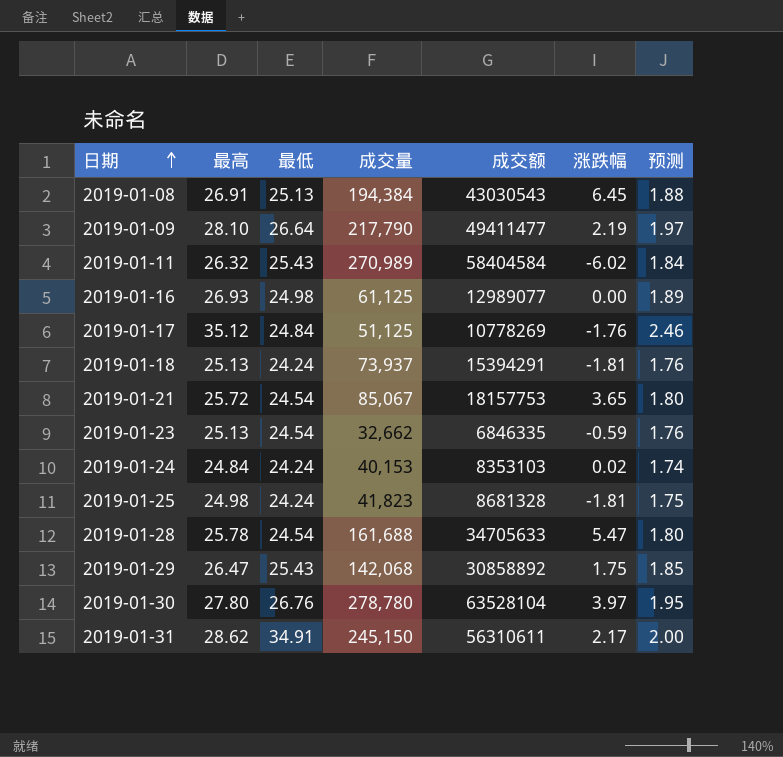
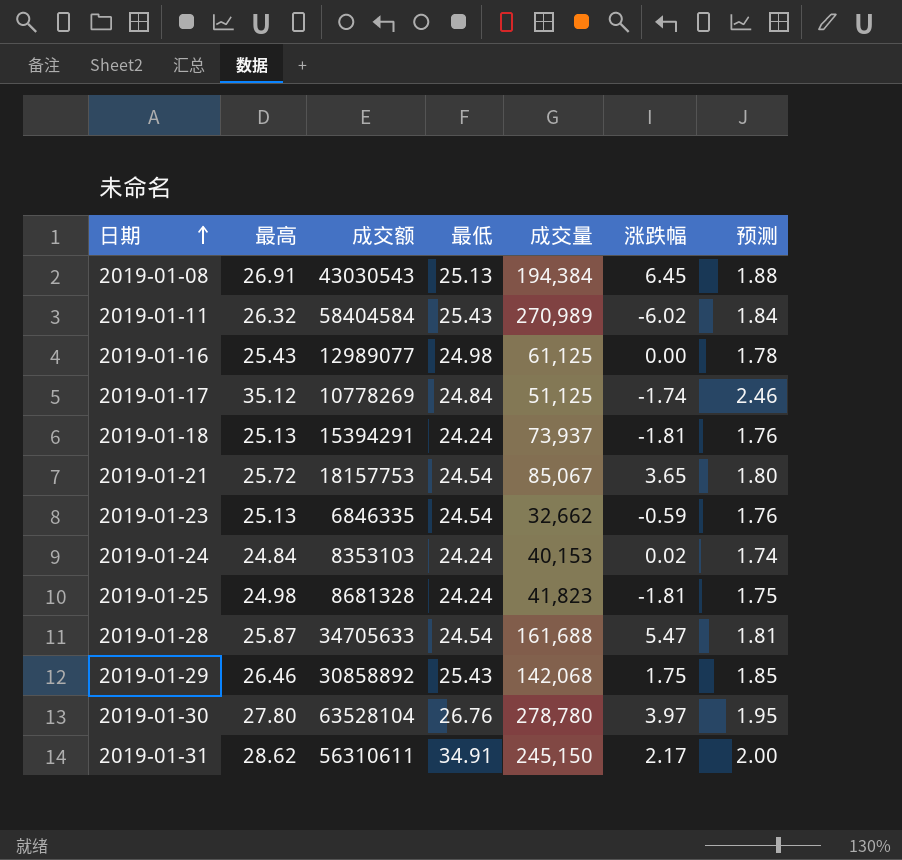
column 成交额 | position: 5 -> 3
row 2019-01-09: 28.10 | 26.64 | 217,790 | 49411477 | 2.19 | 1.97 -> none
2019-01-16 | 最高: 26.93 -> 25.43
2019-01-16 | 预测: 1.89 -> 1.78
2019-01-17 | 涨跌幅: -1.76 -> -1.74
2019-01-28 | 最高: 25.78 -> 25.87
2019-01-28 | 预测: 1.80 -> 1.81
2019-01-29 | 最高: 26.47 -> 26.46

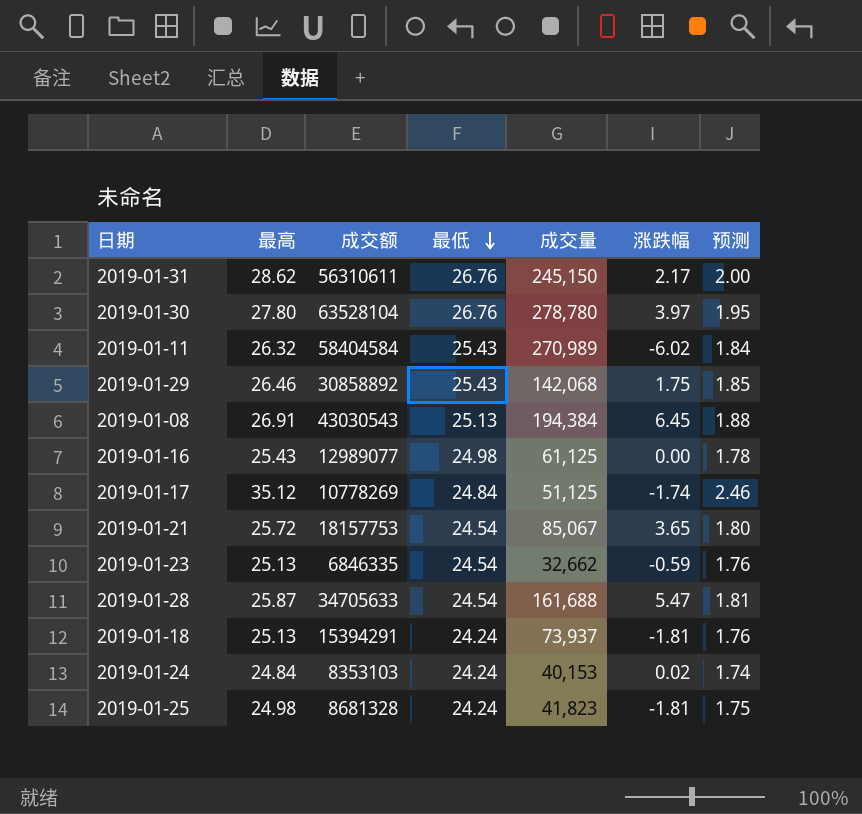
row order: 日期 ascending -> 最低 descending
2019-01-31 | 最低: 34.91 -> 26.76

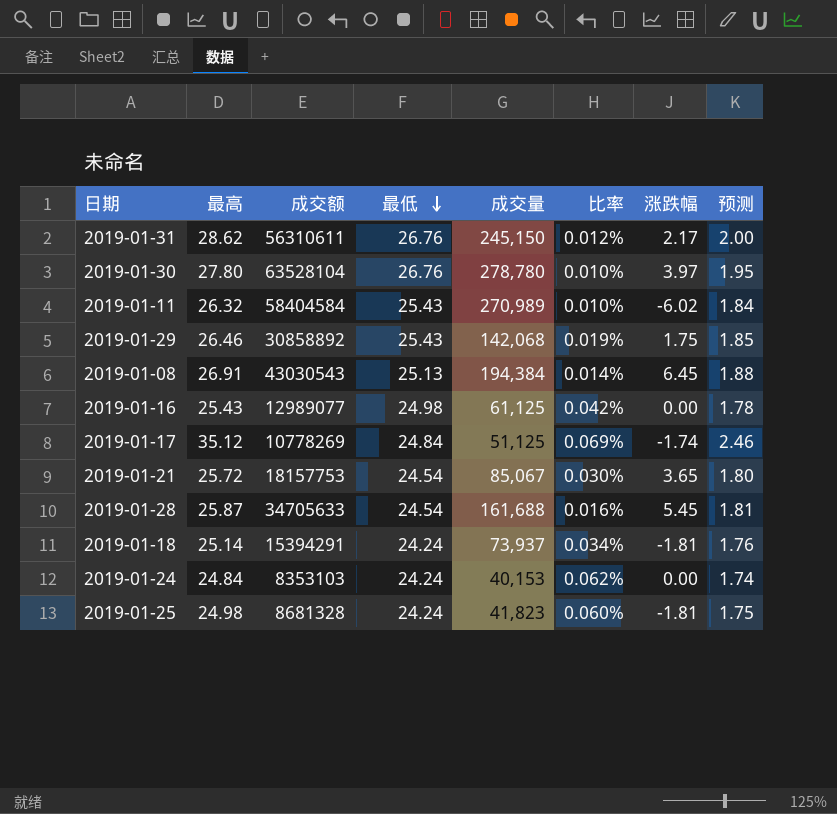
column 比率 | formula: none -> [最高] / [成交量]
row 2019-01-23: 25.13 | 6846335 | 24.54 | 32,662 | -0.59 | 1.76 -> none
2019-01-28 | 涨跌幅: 5.47 -> 5.45
2019-01-18 | 最高: 25.13 -> 25.14
2019-01-24 | 涨跌幅: 0.02 -> 0.00

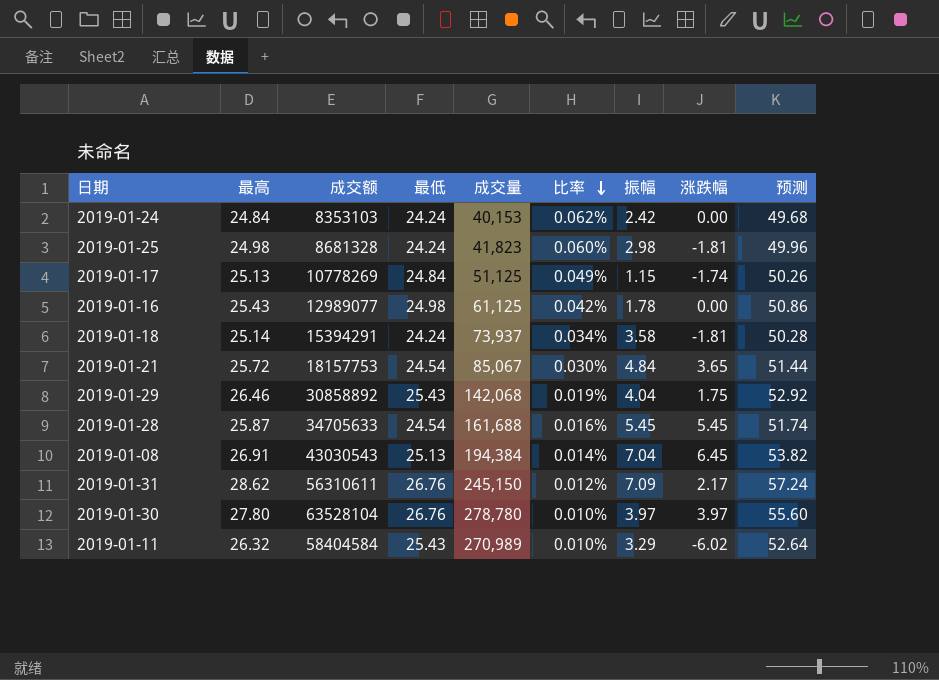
row order: 最低 descending -> 比率 descending
column 振幅 | position: none -> 7
column 预测 | formula: [最高] * 0.07 -> [最高] * 2
2019-01-17 | 最高: 35.12 -> 25.13
2019-01-17 | 比率: 0.069% -> 0.049%

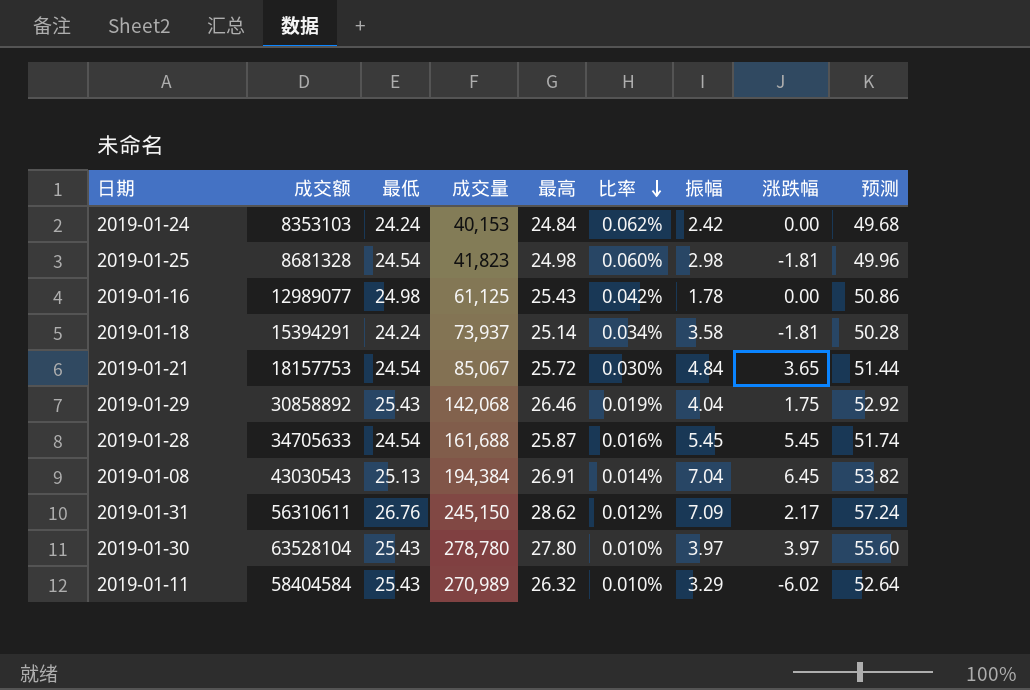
column 最高 | position: 2 -> 5
row 2019-01-17: 25.13 | 10778269 | 24.84 | 51,125 | 0.049% | 1.15 | -1.74 | 50.26 -> none
2019-01-25 | 最低: 24.24 -> 24.54
2019-01-30 | 最低: 26.76 -> 25.43

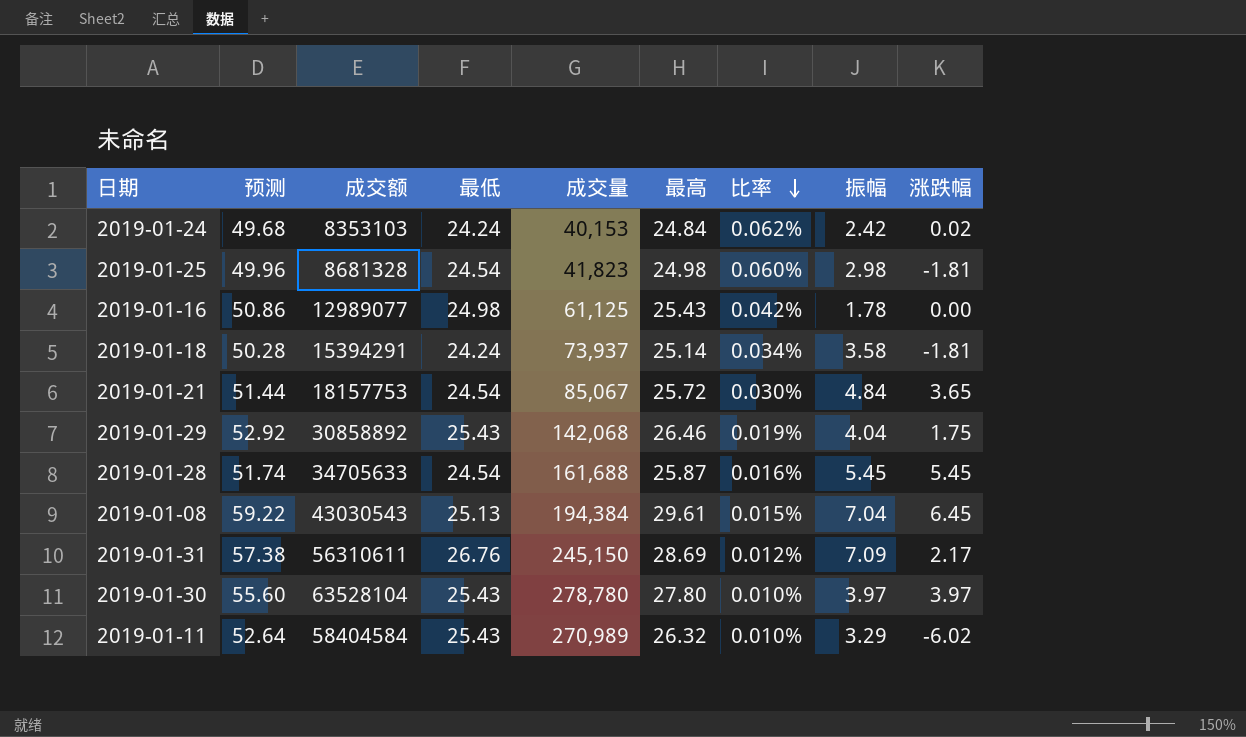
column 预测 | position: 9 -> 2
2019-01-24 | 涨跌幅: 0.00 -> 0.02
2019-01-08 | 预测: 53.82 -> 59.22
2019-01-08 | 最高: 26.91 -> 29.61
2019-01-08 | 比率: 0.014% -> 0.015%
2019-01-31 | 预测: 57.24 -> 57.38
2019-01-31 | 最高: 28.62 -> 28.69

